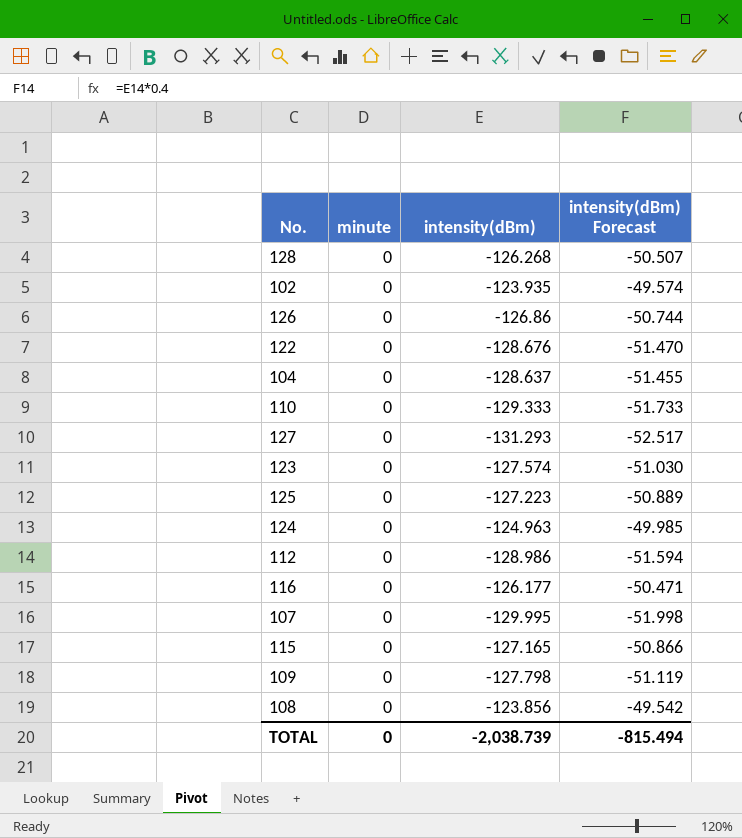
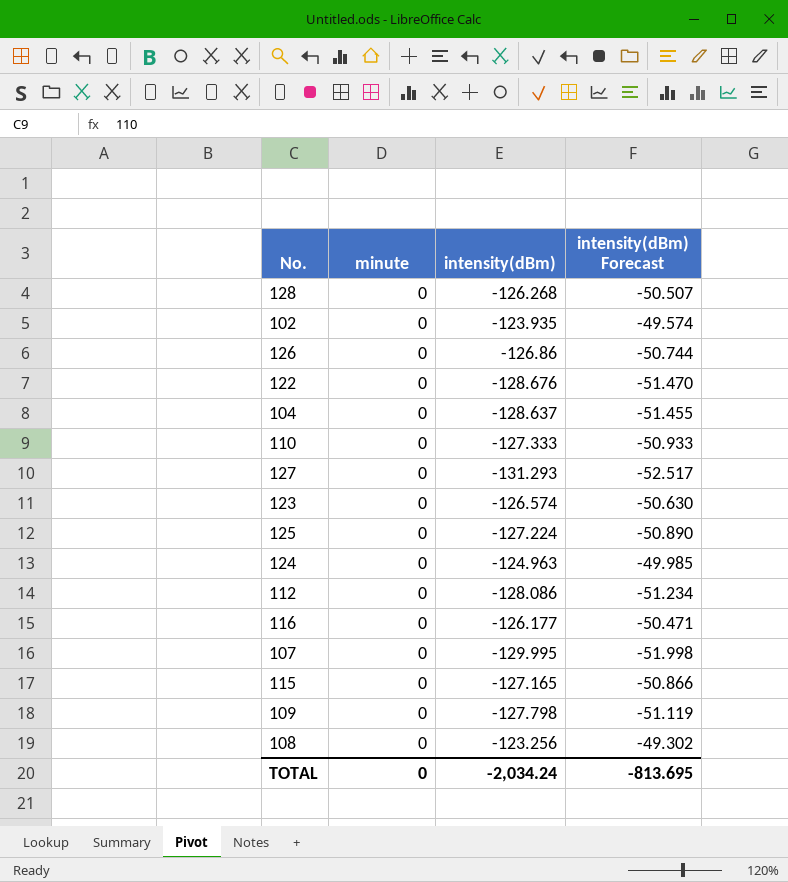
110 | intensity(dBm): -129.333 -> -127.333
110 | intensity(dBm) Forecast: -51.733 -> -50.933
123 | intensity(dBm): -127.574 -> -126.574
123 | intensity(dBm) Forecast: -51.030 -> -50.630
125 | intensity(dBm): -127.223 -> -127.224
125 | intensity(dBm) Forecast: -50.889 -> -50.890
112 | intensity(dBm): -128.986 -> -128.086
112 | intensity(dBm) Forecast: -51.594 -> -51.234
108 | intensity(dBm): -123.856 -> -123.256
108 | intensity(dBm) Forecast: -49.542 -> -49.302
TOTAL | intensity(dBm): -2,038.739 -> -2,034.24
TOTAL | intensity(dBm) Forecast: -815.494 -> -813.695

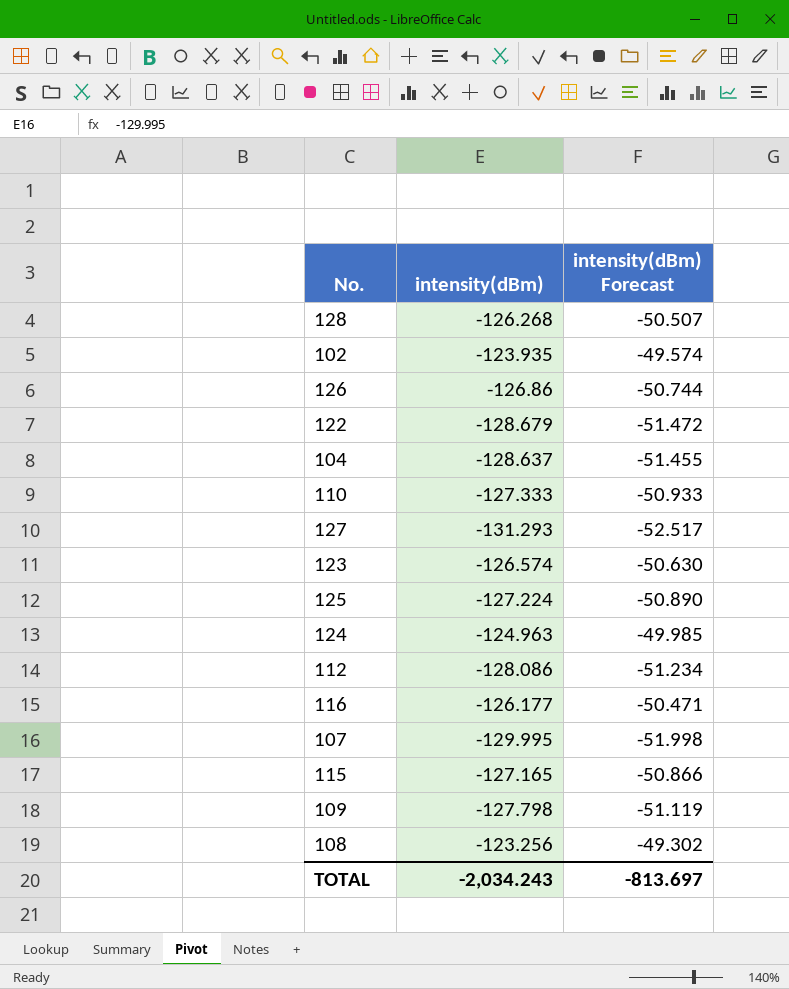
column minute | position: 2 -> none
122 | intensity(dBm): -128.676 -> -128.679
122 | intensity(dBm) Forecast: -51.470 -> -51.472
TOTAL | intensity(dBm): -2,034.24 -> -2,034.243
TOTAL | intensity(dBm) Forecast: -813.695 -> -813.697

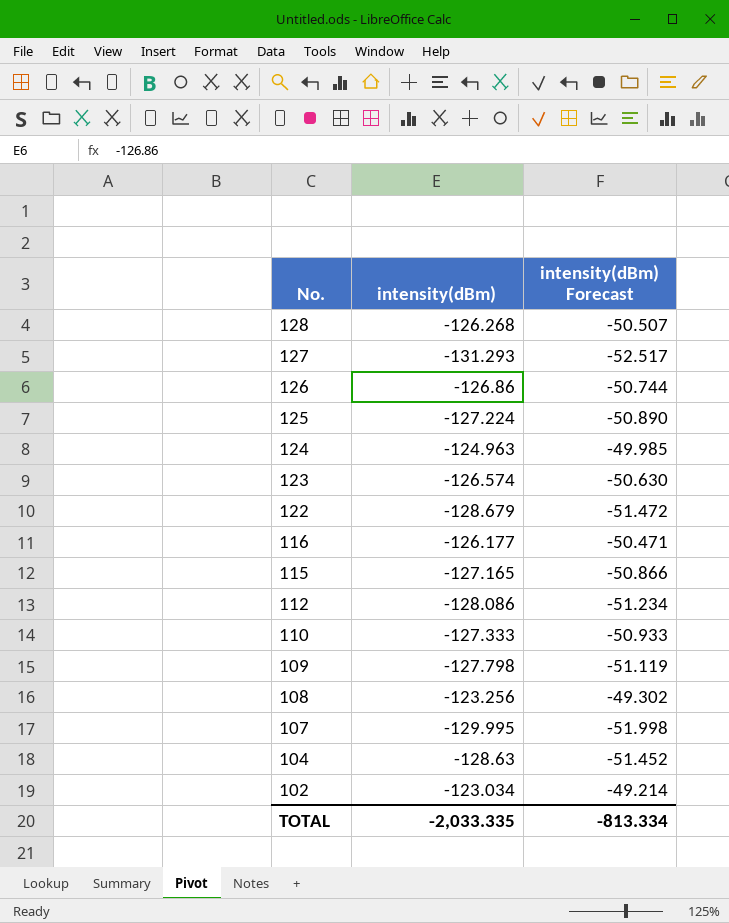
row order: none -> No. descending
104 | intensity(dBm): -128.637 -> -128.63
104 | intensity(dBm) Forecast: -51.455 -> -51.452
102 | intensity(dBm): -123.935 -> -123.034
102 | intensity(dBm) Forecast: -49.574 -> -49.214
TOTAL | intensity(dBm): -2,034.243 -> -2,033.335
TOTAL | intensity(dBm) Forecast: -813.697 -> -813.334

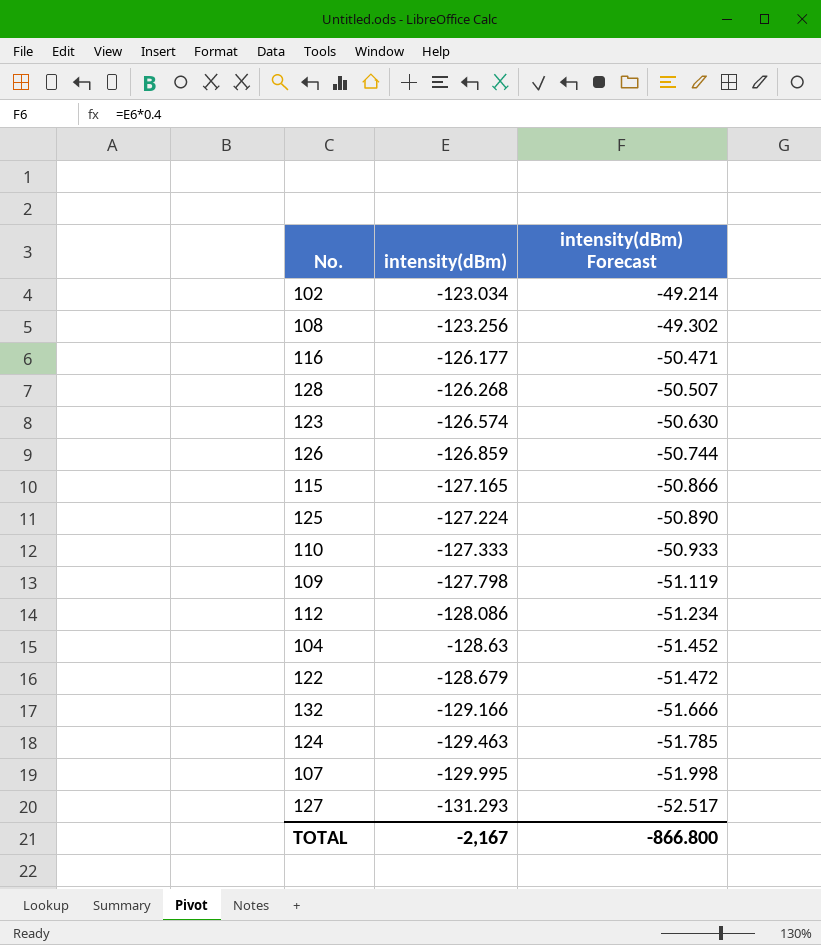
row order: No. descending -> intensity(dBm) descending
126 | intensity(dBm): -126.86 -> -126.859
row 132: none -> -129.166 | -51.666
124 | intensity(dBm): -124.963 -> -129.463
124 | intensity(dBm) Forecast: -49.985 -> -51.785
TOTAL | intensity(dBm): -2,033.335 -> -2,167
TOTAL | intensity(dBm) Forecast: -813.334 -> -866.800

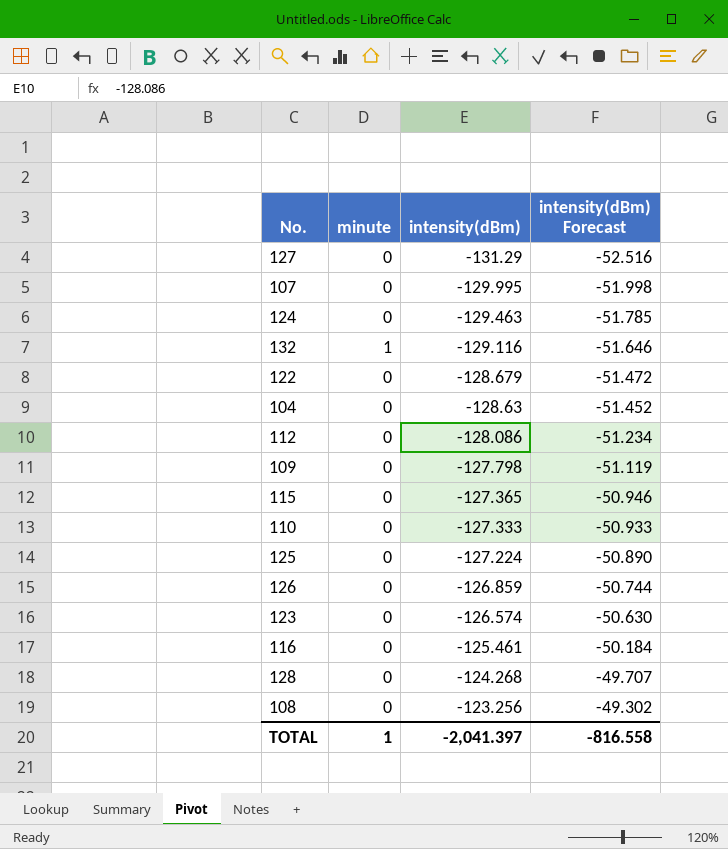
row order: intensity(dBm) descending -> intensity(dBm) ascending
column minute | position: none -> 2
row 102: -123.034 | -49.214 -> none
127 | intensity(dBm): -131.293 -> -131.29
127 | intensity(dBm) Forecast: -52.517 -> -52.516
132 | intensity(dBm): -129.166 -> -129.116
132 | intensity(dBm) Forecast: -51.666 -> -51.646
115 | intensity(dBm): -127.165 -> -127.365
115 | intensity(dBm) Forecast: -50.866 -> -50.946
116 | intensity(dBm): -126.177 -> -125.461
116 | intensity(dBm) Forecast: -50.471 -> -50.184
128 | intensity(dBm): -126.268 -> -124.268
128 | intensity(dBm) Forecast: -50.507 -> -49.707
TOTAL | intensity(dBm): -2,167 -> -2,041.397
TOTAL | intensity(dBm) Forecast: -866.800 -> -816.558

